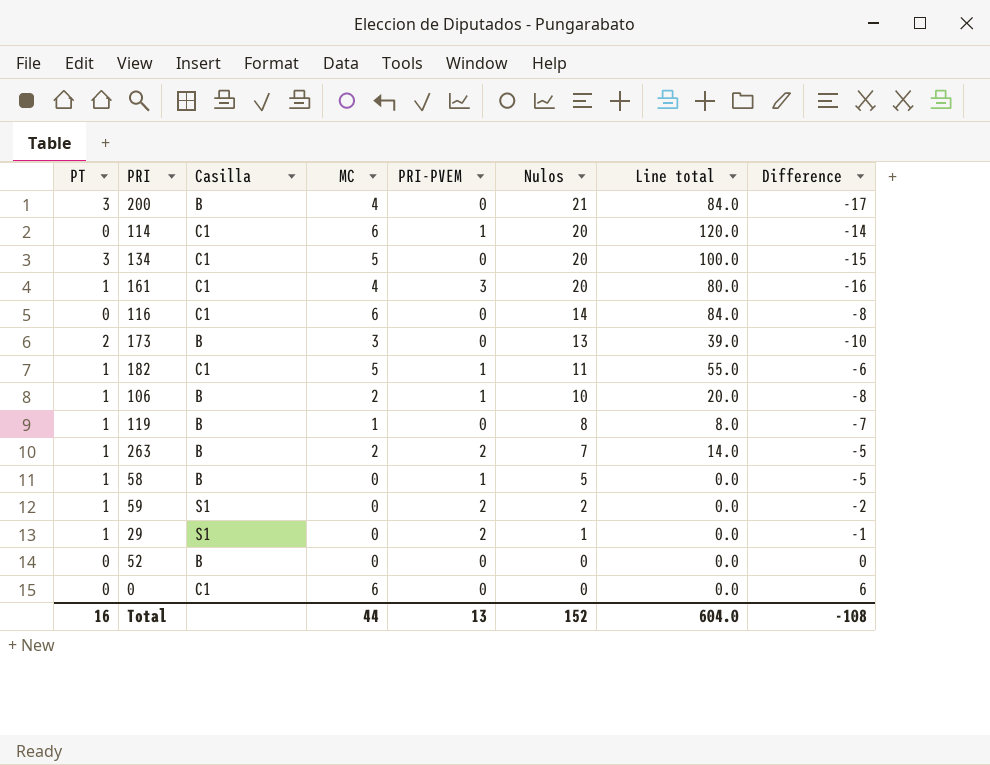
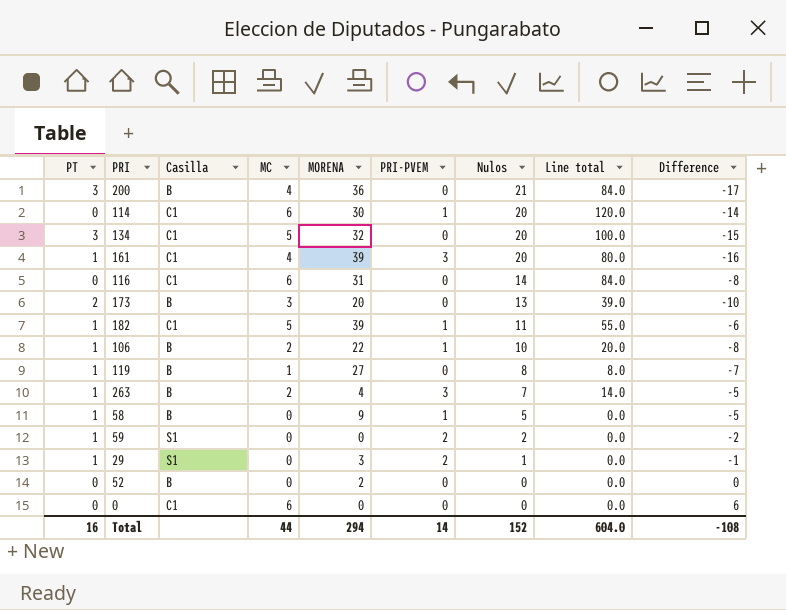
column MORENA | position: none -> 5
263 | PRI-PVEM: 2 -> 3
Total | PRI-PVEM: 13 -> 14

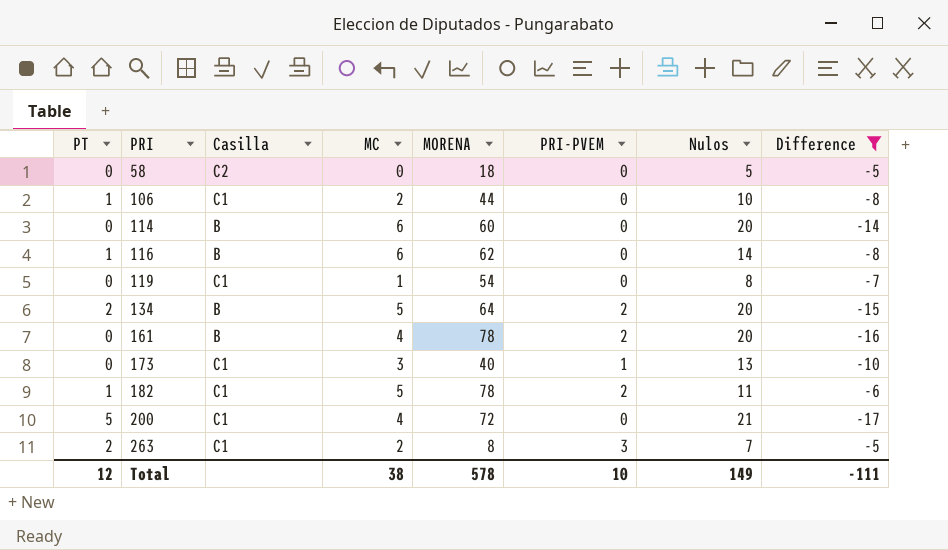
filter: none -> Difference <= -5
row order: Nulos descending -> PRI ascending
column Line total | formula: [MC] * [Nulos] -> none
58 | PT: 1 -> 0
58 | Casilla: B -> C2
58 | MORENA: 9 -> 18
58 | PRI-PVEM: 1 -> 0
106 | Casilla: B -> C1
106 | MORENA: 22 -> 44
106 | PRI-PVEM: 1 -> 0
114 | Casilla: C1 -> B
114 | MORENA: 30 -> 60
114 | PRI-PVEM: 1 -> 0
116 | PT: 0 -> 1
116 | Casilla: C1 -> B
116 | MORENA: 31 -> 62
119 | PT: 1 -> 0
119 | Casilla: B -> C1
119 | MORENA: 27 -> 54
134 | PT: 3 -> 2
134 | Casilla: C1 -> B
134 | MORENA: 32 -> 64
134 | PRI-PVEM: 0 -> 2
161 | PT: 1 -> 0
161 | Casilla: C1 -> B
161 | MORENA: 39 -> 78
161 | PRI-PVEM: 3 -> 2
173 | PT: 2 -> 0
173 | Casilla: B -> C1
173 | MORENA: 20 -> 40
173 | PRI-PVEM: 0 -> 1
182 | MORENA: 39 -> 78
182 | PRI-PVEM: 1 -> 2
200 | PT: 3 -> 5
200 | Casilla: B -> C1
200 | MORENA: 36 -> 72
263 | PT: 1 -> 2
263 | Casilla: B -> C1
263 | MORENA: 4 -> 8
Total | PT: 16 -> 12
Total | MC: 44 -> 38
Total | MORENA: 294 -> 578
Total | PRI-PVEM: 14 -> 10
Total | Nulos: 152 -> 149
Total | Difference: -108 -> -111

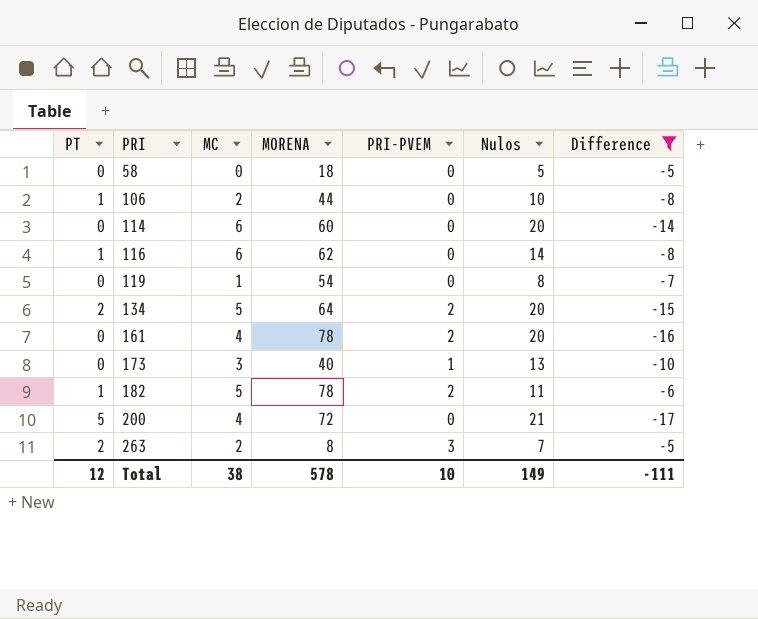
column Casilla | position: 3 -> none

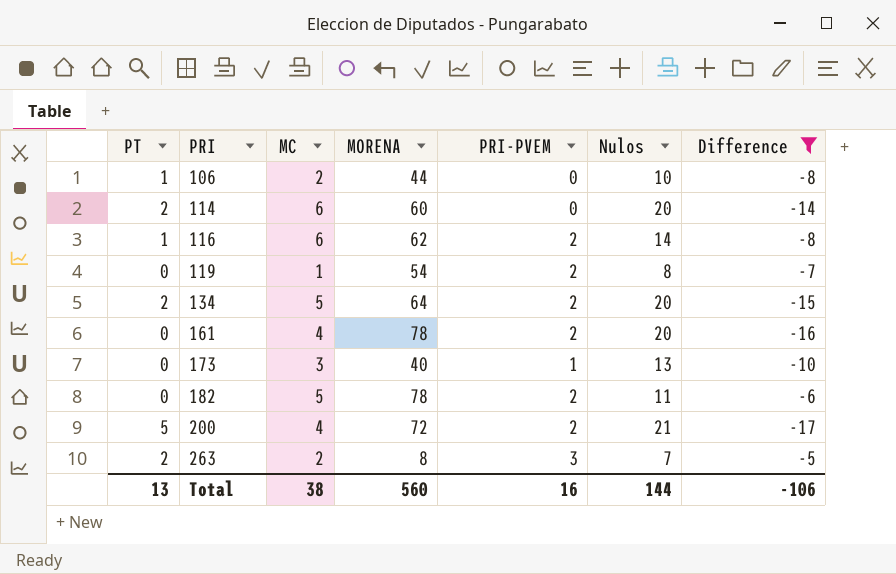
row 58: 0 | 0 | 18 | 0 | 5 | -5 -> none
114 | PT: 0 -> 2
116 | PRI-PVEM: 0 -> 2
119 | PRI-PVEM: 0 -> 2
182 | PT: 1 -> 0
200 | PRI-PVEM: 0 -> 2
Total | PT: 12 -> 13
Total | MORENA: 578 -> 560
Total | PRI-PVEM: 10 -> 16
Total | Nulos: 149 -> 144
Total | Difference: -111 -> -106

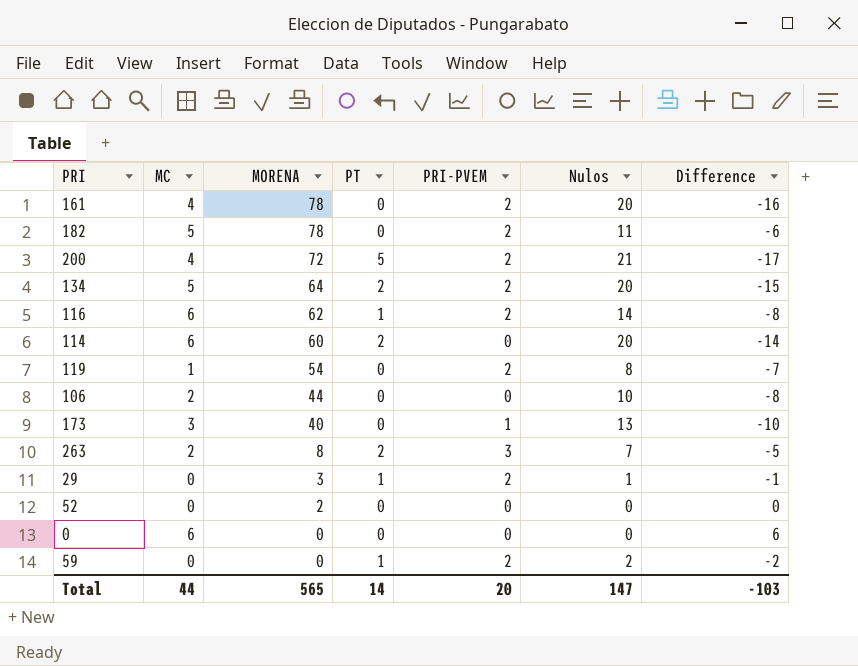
filter: Difference <= -5 -> none
row order: PRI ascending -> MORENA descending
column PT | position: 1 -> 4
106 | PT: 1 -> 0
Total | MC: 38 -> 44
Total | MORENA: 560 -> 565
Total | PT: 13 -> 14
Total | PRI-PVEM: 16 -> 20
Total | Nulos: 144 -> 147
Total | Difference: -106 -> -103

